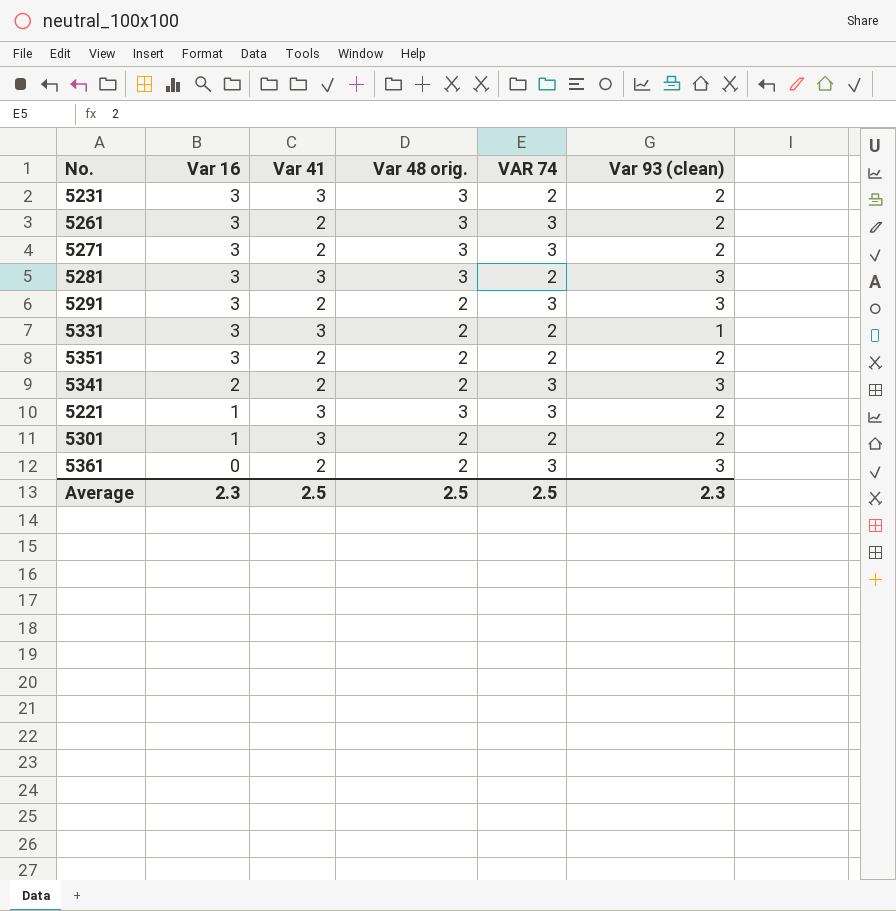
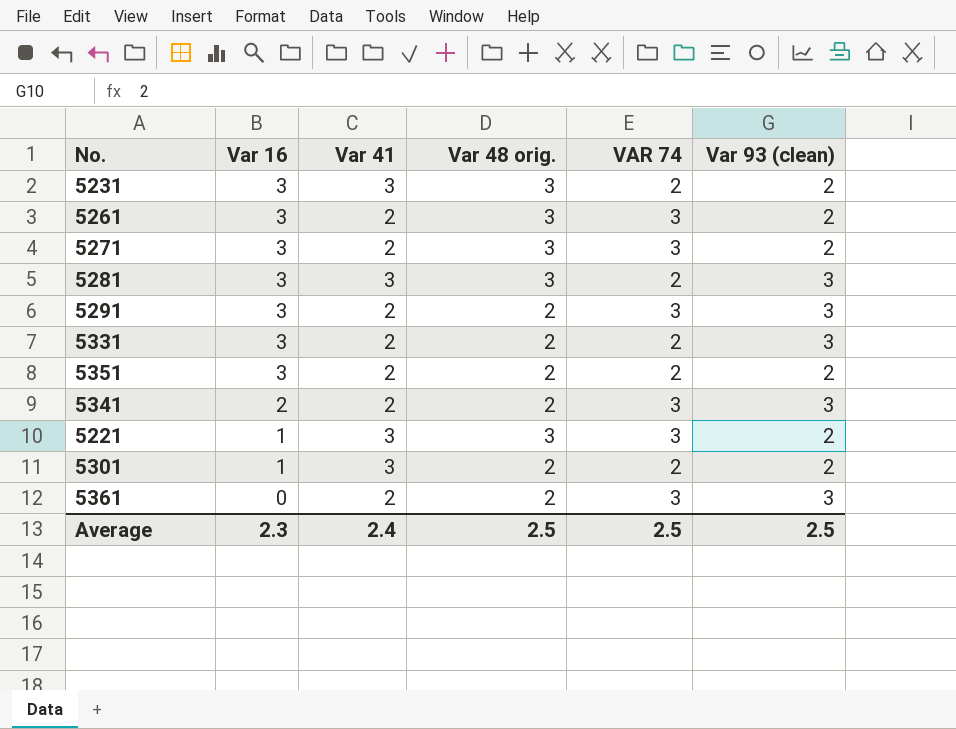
5331 | Var 41: 3 -> 2
5331 | Var 93 (clean): 1 -> 3
Average | Var 41: 2.5 -> 2.4
Average | Var 93 (clean): 2.3 -> 2.5

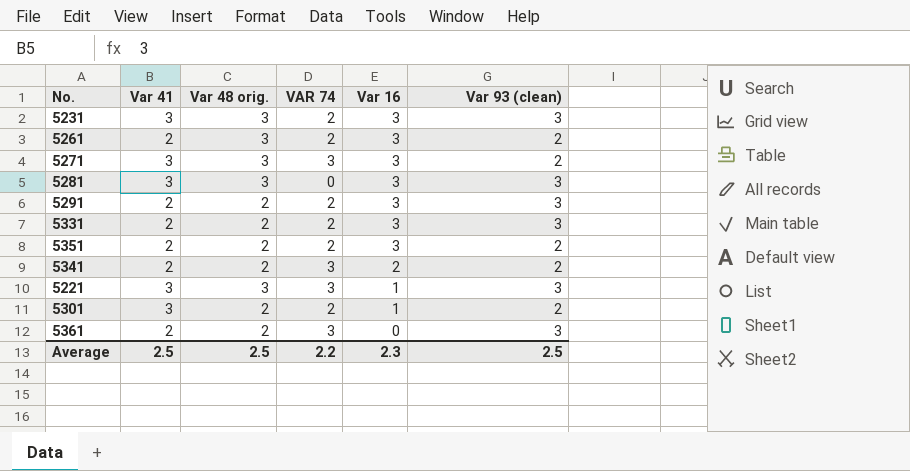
column Var 16 | position: 2 -> 5
5231 | Var 93 (clean): 2 -> 3
5261 | VAR 74: 3 -> 2
5271 | Var 41: 2 -> 3
5281 | VAR 74: 2 -> 0
5291 | VAR 74: 3 -> 2
5341 | Var 93 (clean): 3 -> 2
5221 | Var 93 (clean): 2 -> 3
Average | Var 41: 2.4 -> 2.5
Average | VAR 74: 2.5 -> 2.2

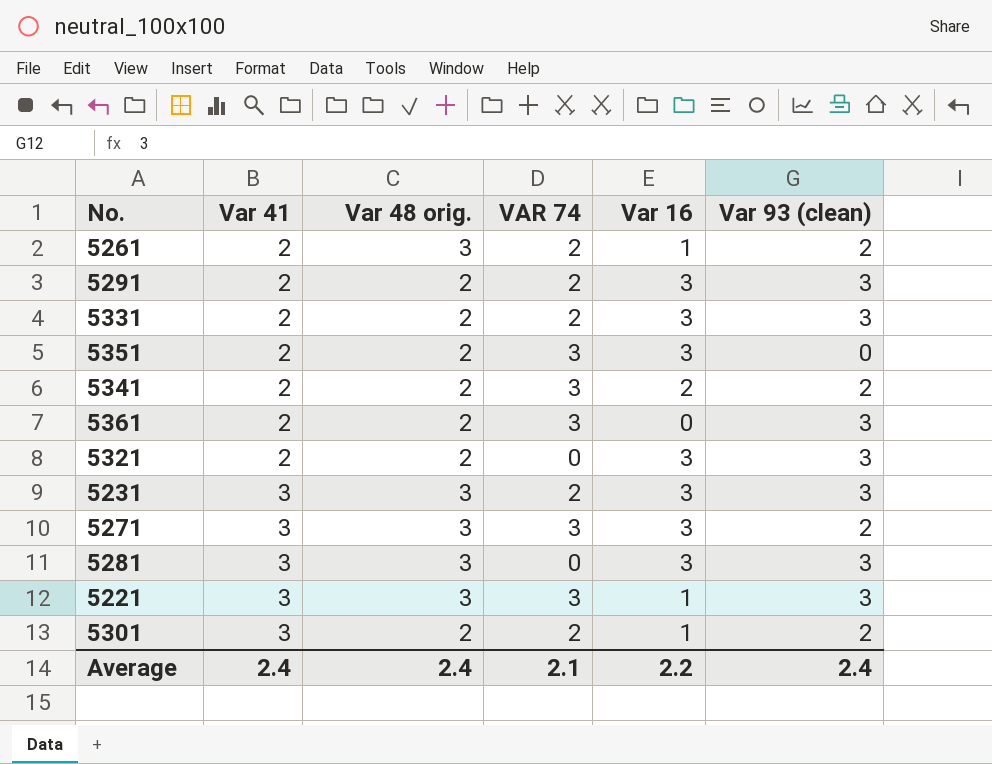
row order: Var 16 descending -> Var 41 ascending
5261 | Var 16: 3 -> 1
5351 | VAR 74: 2 -> 3
5351 | Var 93 (clean): 2 -> 0
row 5321: none -> 2 | 2 | 0 | 3 | 3
Average | Var 41: 2.5 -> 2.4
Average | Var 48 orig.: 2.5 -> 2.4
Average | VAR 74: 2.2 -> 2.1
Average | Var 16: 2.3 -> 2.2
Average | Var 93 (clean): 2.5 -> 2.4

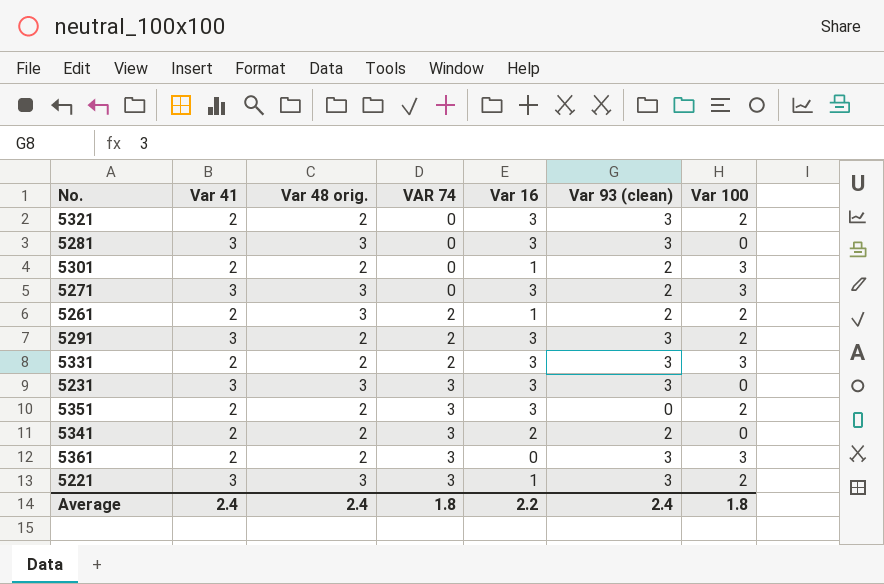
row order: Var 41 ascending -> VAR 74 ascending
column Var 100 | position: none -> 7
5301 | Var 41: 3 -> 2
5301 | VAR 74: 2 -> 0
5271 | VAR 74: 3 -> 0
5291 | Var 41: 2 -> 3
5231 | VAR 74: 2 -> 3
Average | VAR 74: 2.1 -> 1.8

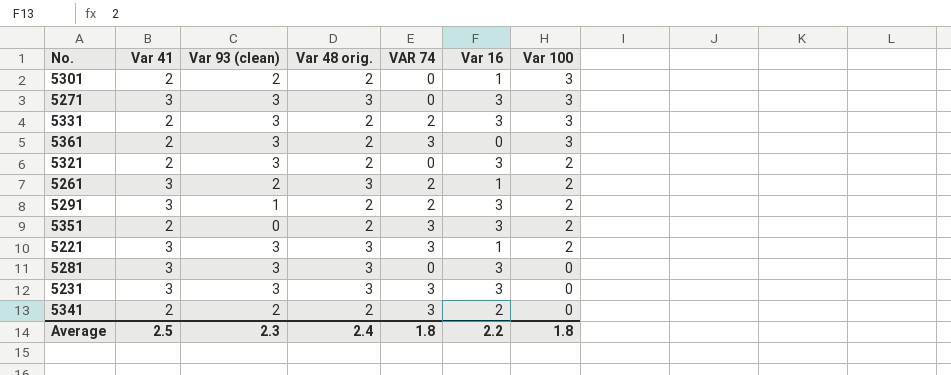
row order: VAR 74 ascending -> Var 100 descending
column Var 93 (clean) | position: 6 -> 3
5271 | Var 93 (clean): 2 -> 3
5261 | Var 41: 2 -> 3
5291 | Var 93 (clean): 3 -> 1
Average | Var 41: 2.4 -> 2.5
Average | Var 93 (clean): 2.4 -> 2.3

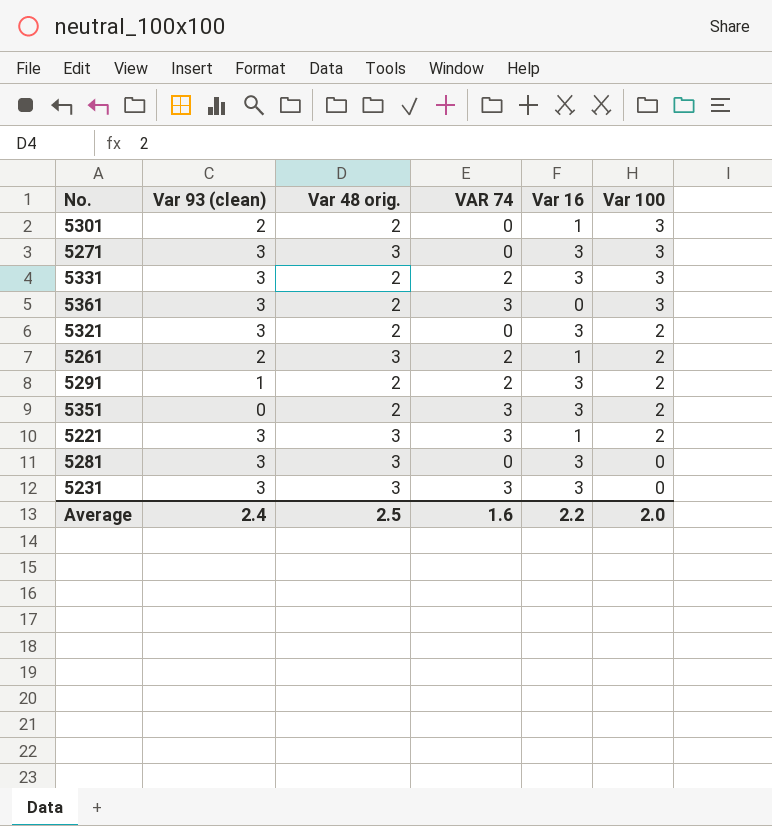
column Var 41 | position: 2 -> none
row 5341: 2 | 2 | 2 | 3 | 2 | 0 -> none
Average | Var 93 (clean): 2.3 -> 2.4
Average | Var 48 orig.: 2.4 -> 2.5
Average | VAR 74: 1.8 -> 1.6
Average | Var 100: 1.8 -> 2.0

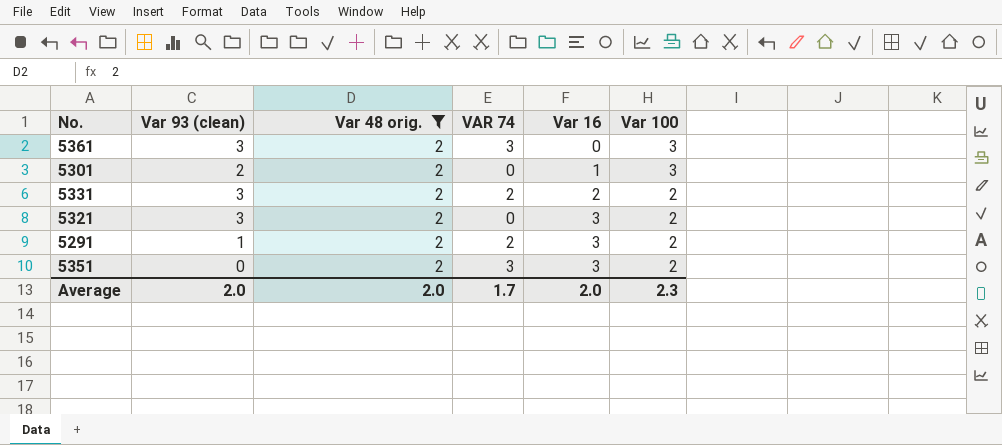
filter: none -> Var 48 orig. = 2
row order: Var 100 descending -> Var 16 ascending
5331 | Var 16: 3 -> 2
5331 | Var 100: 3 -> 2
Average | Var 93 (clean): 2.4 -> 2.0
Average | Var 48 orig.: 2.5 -> 2.0
Average | VAR 74: 1.6 -> 1.7
Average | Var 16: 2.2 -> 2.0
Average | Var 100: 2.0 -> 2.3

